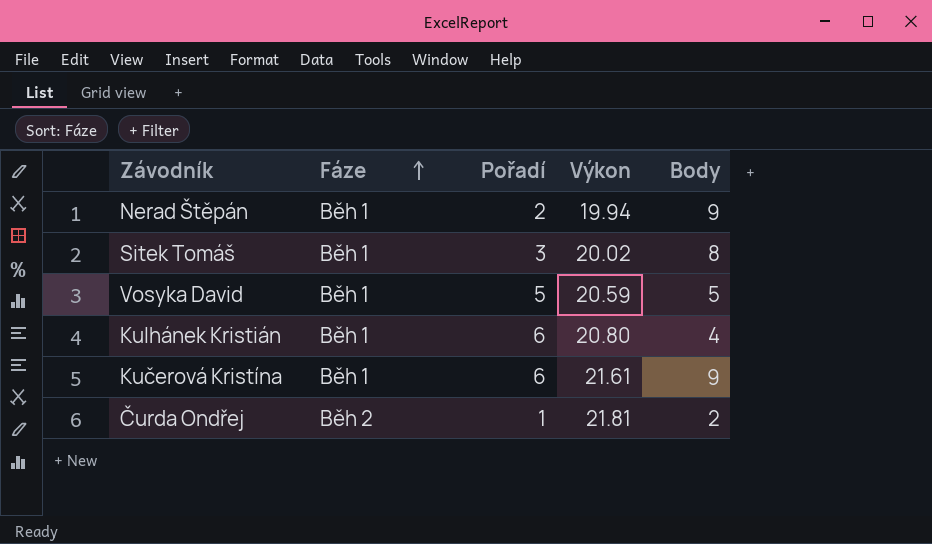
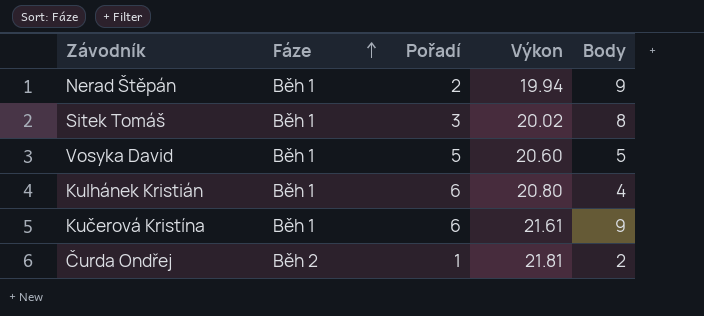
Vosyka David | Výkon: 20.59 -> 20.60

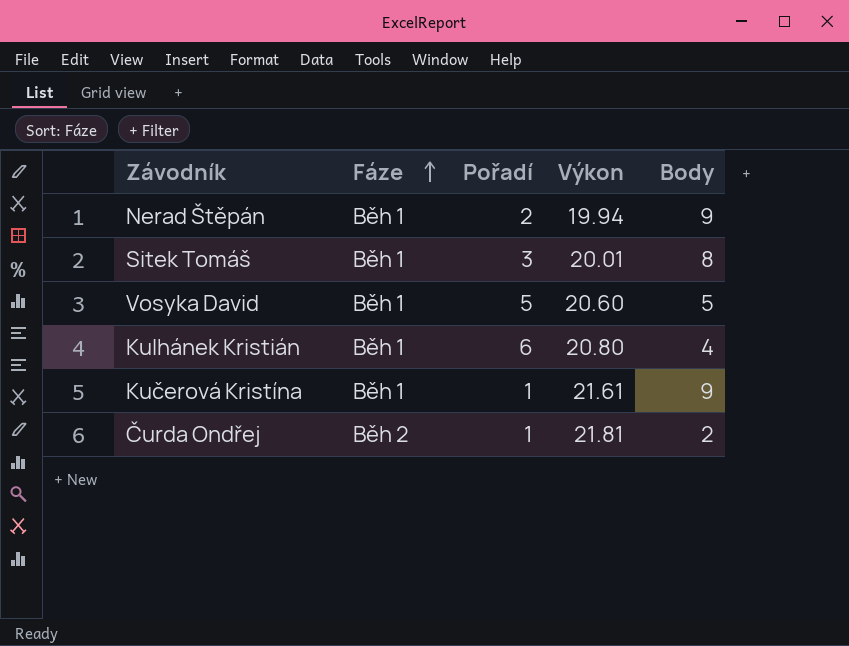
Sitek Tomáš | Výkon: 20.02 -> 20.01
Kučerová Kristína | Pořadí: 6 -> 1

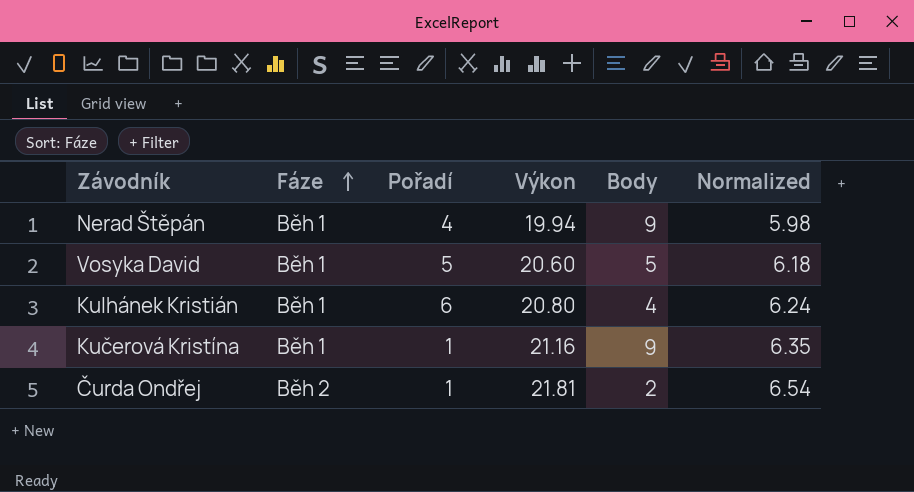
column Normalized | formula: none -> [Výkon] * 0.3
row Sitek Tomáš: Běh 1 | 3 | 20.01 | 8 -> none
Nerad Štěpán | Pořadí: 2 -> 4
Kučerová Kristína | Výkon: 21.61 -> 21.16

